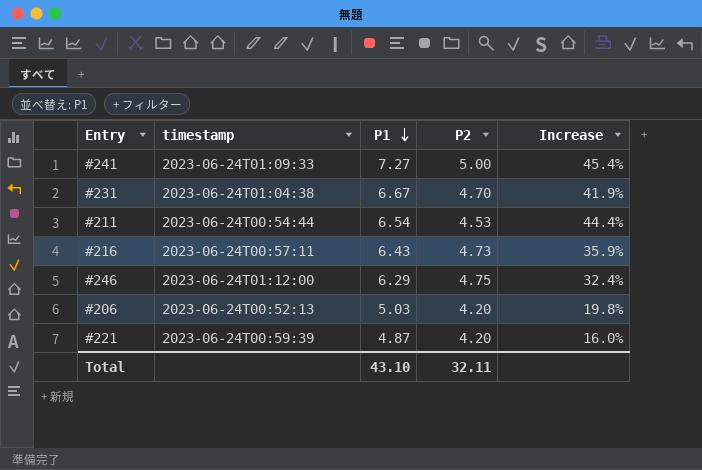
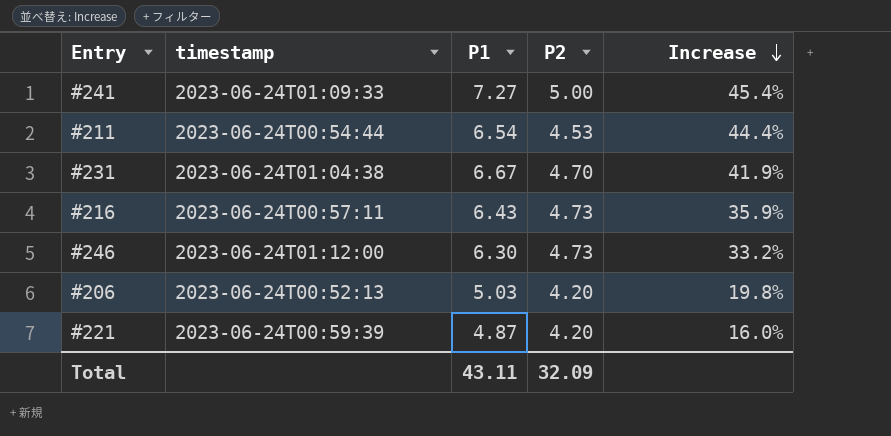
row order: P1 descending -> Increase descending
#246 | P1: 6.29 -> 6.30
#246 | P2: 4.75 -> 4.73
#246 | Increase: 32.4% -> 33.2%
Total | P1: 43.10 -> 43.11
Total | P2: 32.11 -> 32.09

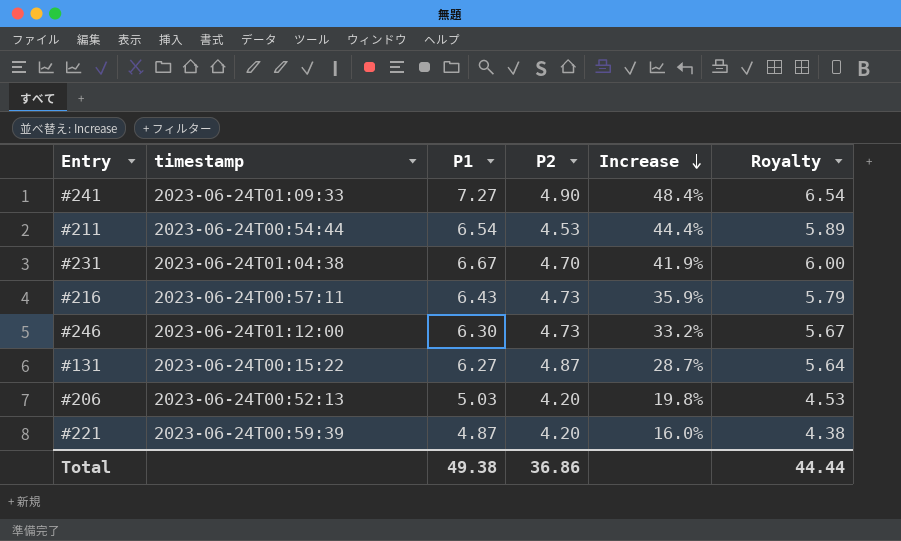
column Royalty | formula: none -> [P1] * 0.9
#241 | P2: 5.00 -> 4.90
#241 | Increase: 45.4% -> 48.4%
row #131: none -> 2023-06-24T00:15:22 | 6.27 | 4.87 | 28.7% | 5.64
Total | P1: 43.11 -> 49.38
Total | P2: 32.09 -> 36.86

